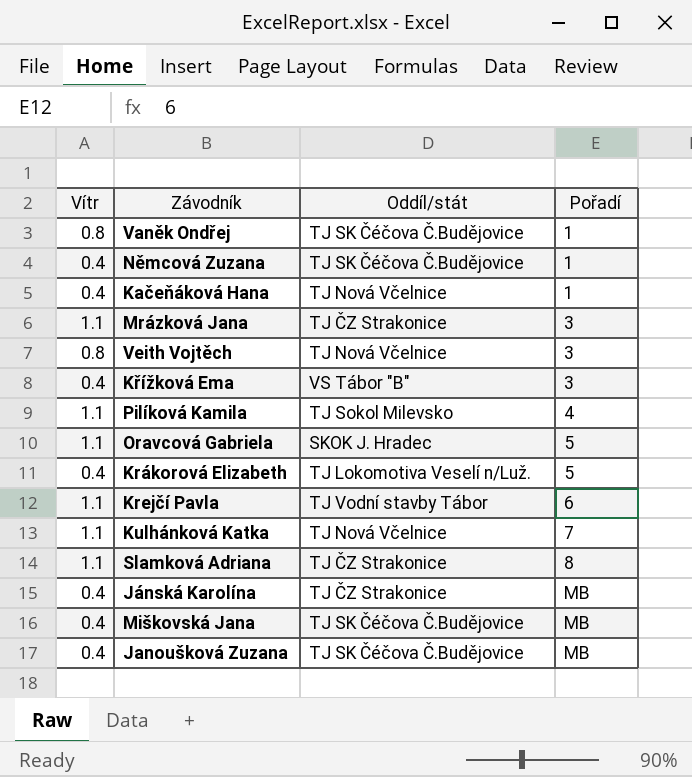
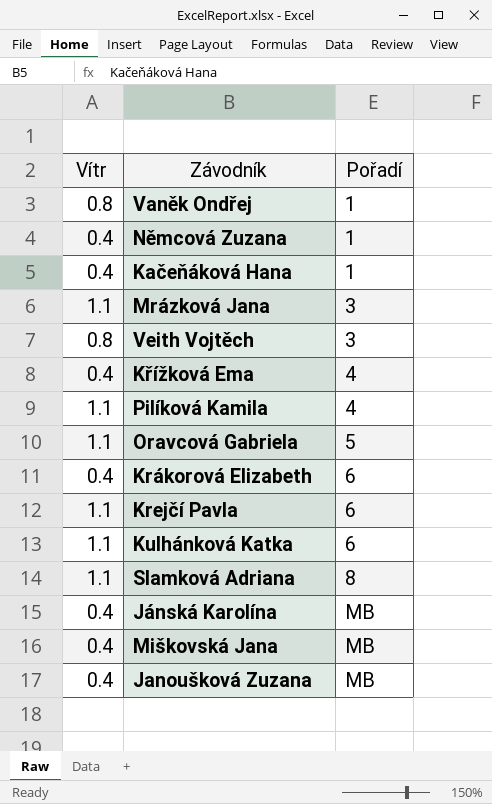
column Oddíl/stát | position: 3 -> none
Křížková Ema | Pořadí: 3 -> 4
Krákorová Elizabeth | Pořadí: 5 -> 6
Kulhánková Katka | Pořadí: 7 -> 6

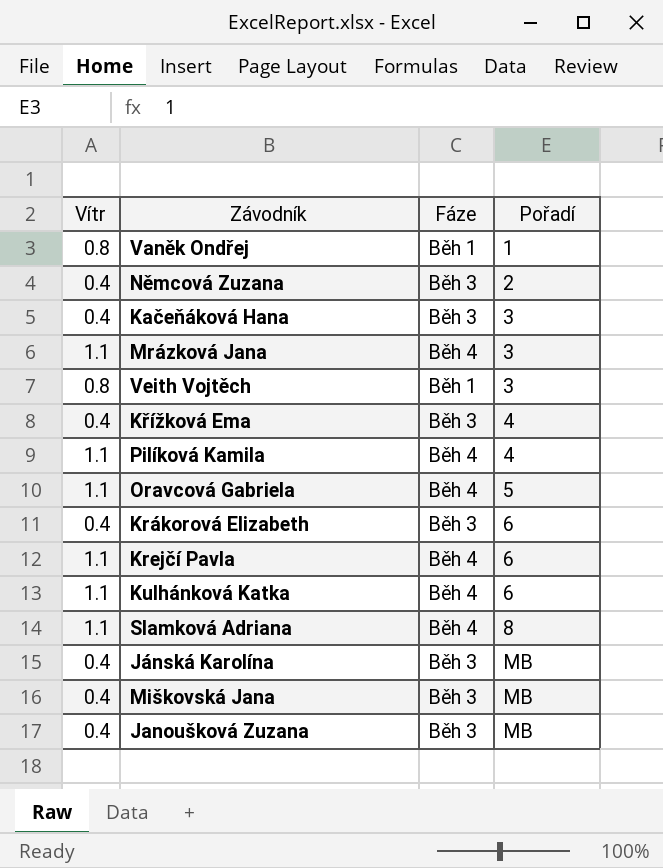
column Fáze | position: none -> 3
Němcová Zuzana | Pořadí: 1 -> 2
Kačeňáková Hana | Pořadí: 1 -> 3

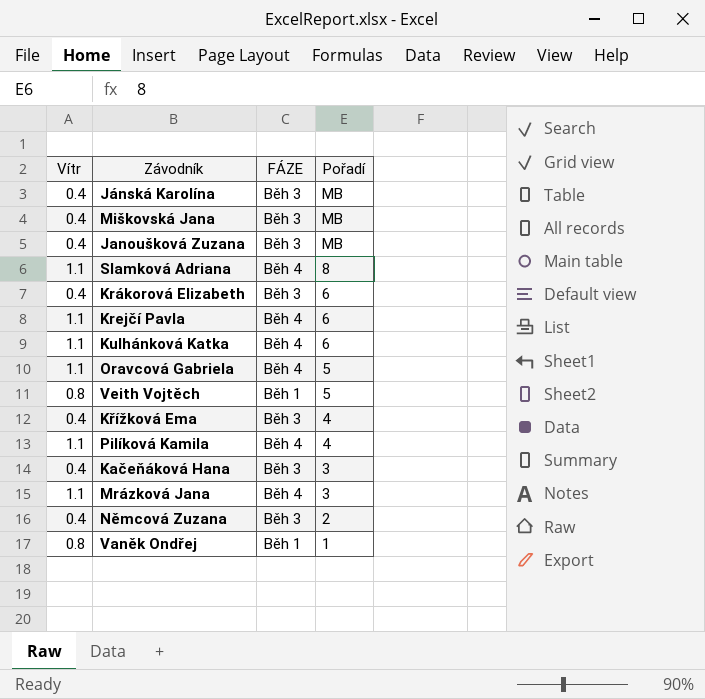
row order: Pořadí ascending -> Pořadí descending
column name: Fáze -> FÁZE
Veith Vojtěch | Pořadí: 3 -> 5

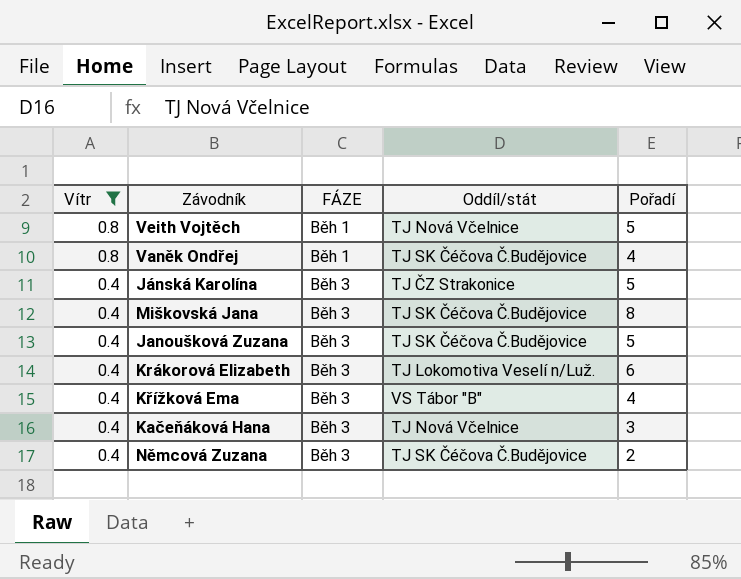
filter: none -> Vítr != 1.1
row order: Pořadí descending -> Vítr descending
column Oddíl/stát | position: none -> 4
Vaněk Ondřej | Pořadí: 1 -> 4
Jánská Karolína | Pořadí: MB -> 5
Miškovská Jana | Pořadí: MB -> 8
Janoušková Zuzana | Pořadí: MB -> 5

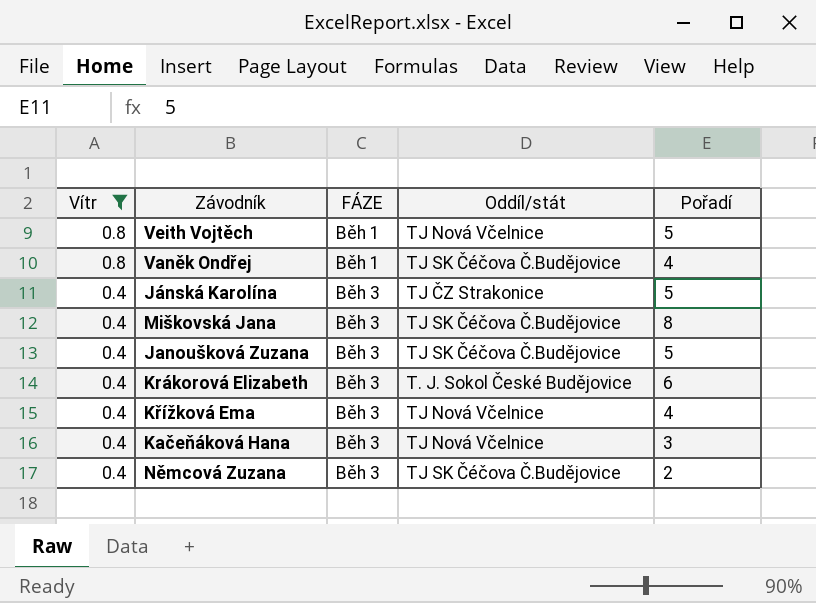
Krákorová Elizabeth | Oddíl/stát: TJ Lokomotiva Veselí n/Luž. -> T. J. Sokol České Budějovice
Křížková Ema | Oddíl/stát: VS Tábor "B" -> TJ Nová Včelnice

